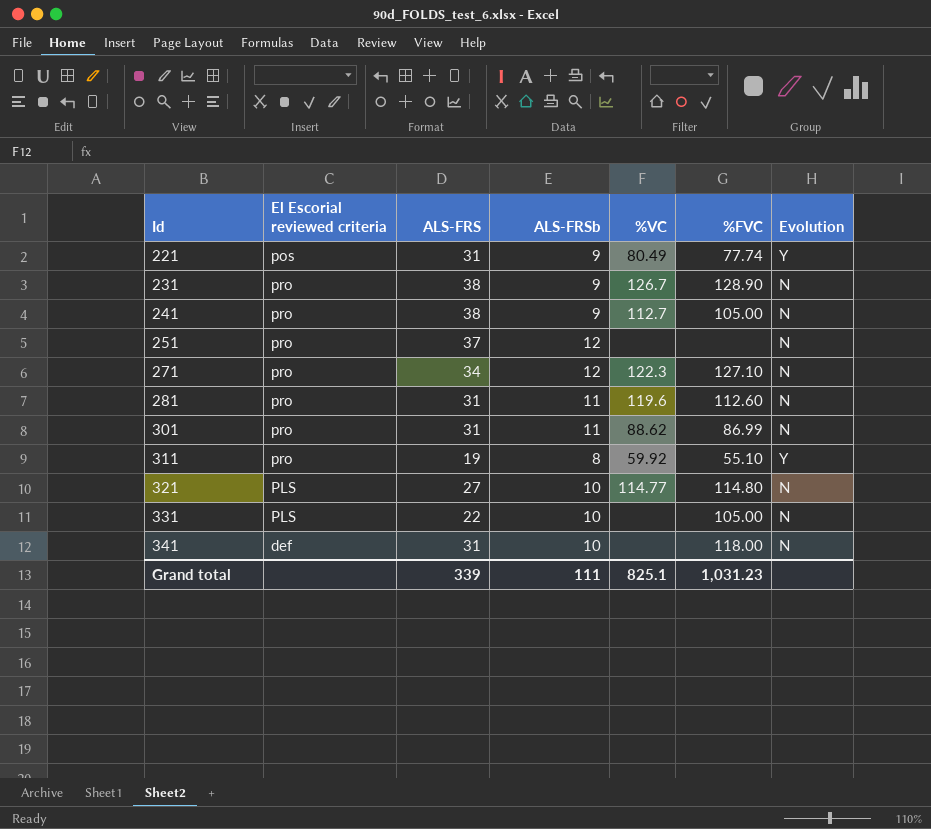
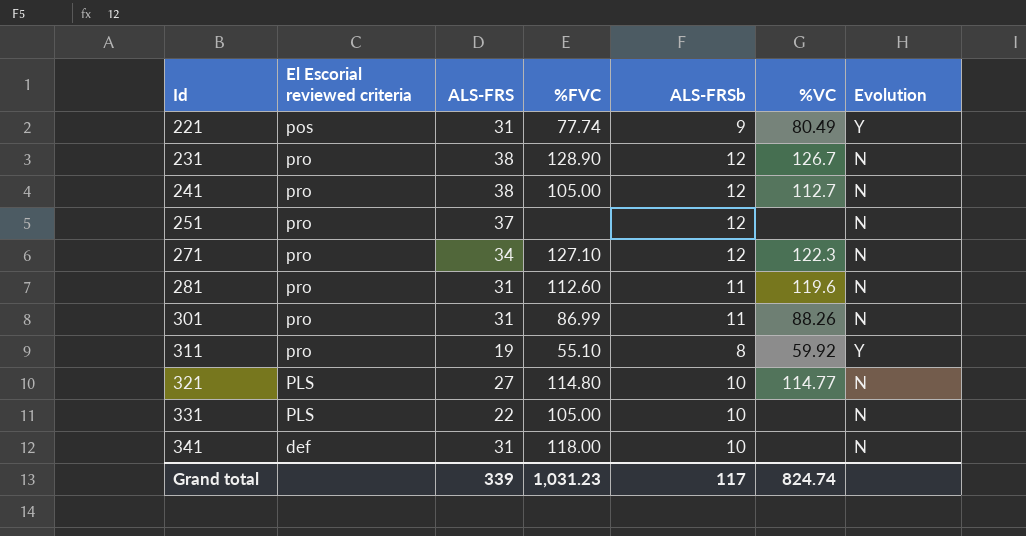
column %FVC | position: 6 -> 4
231 | ALS-FRSb: 9 -> 12
241 | ALS-FRSb: 9 -> 12
301 | %VC: 88.62 -> 88.26
Grand total | ALS-FRSb: 111 -> 117
Grand total | %VC: 825.1 -> 824.74

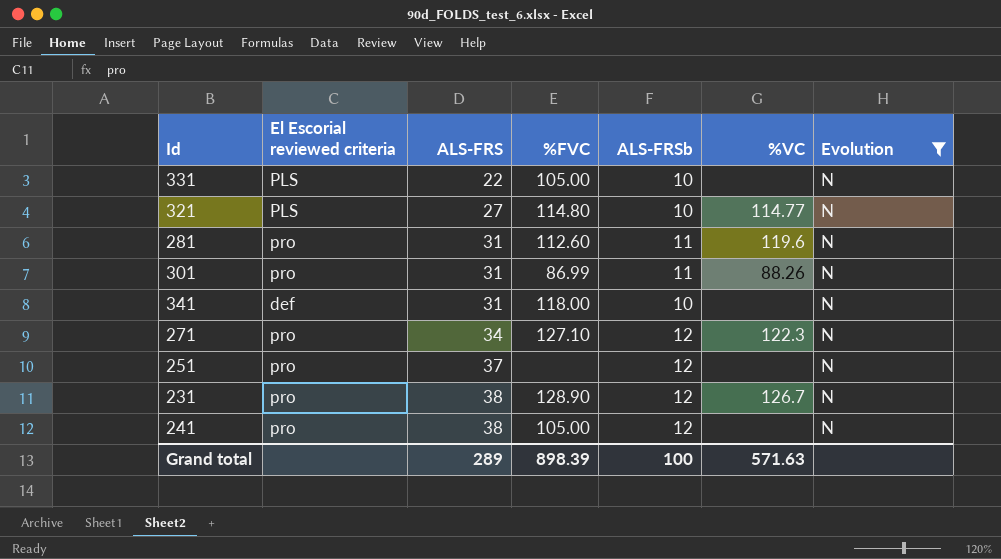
filter: none -> Evolution = N
row order: Id ascending -> ALS-FRS ascending
241 | %VC: 112.7 -> none
Grand total | ALS-FRS: 339 -> 289
Grand total | %FVC: 1,031.23 -> 898.39
Grand total | ALS-FRSb: 117 -> 100
Grand total | %VC: 824.74 -> 571.63

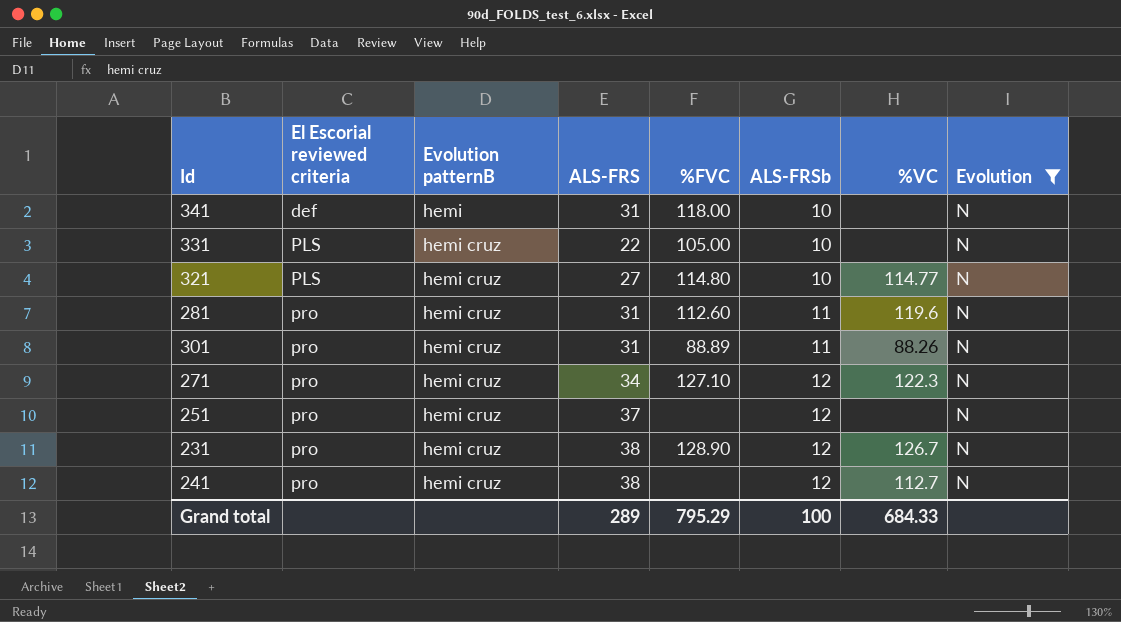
row order: ALS-FRS ascending -> El Escorial reviewed criteria ascending
column Evolution patternB | position: none -> 3
301 | %FVC: 86.99 -> 88.89
241 | %FVC: 105.00 -> none
241 | %VC: none -> 112.7
Grand total | %FVC: 898.39 -> 795.29
Grand total | %VC: 571.63 -> 684.33

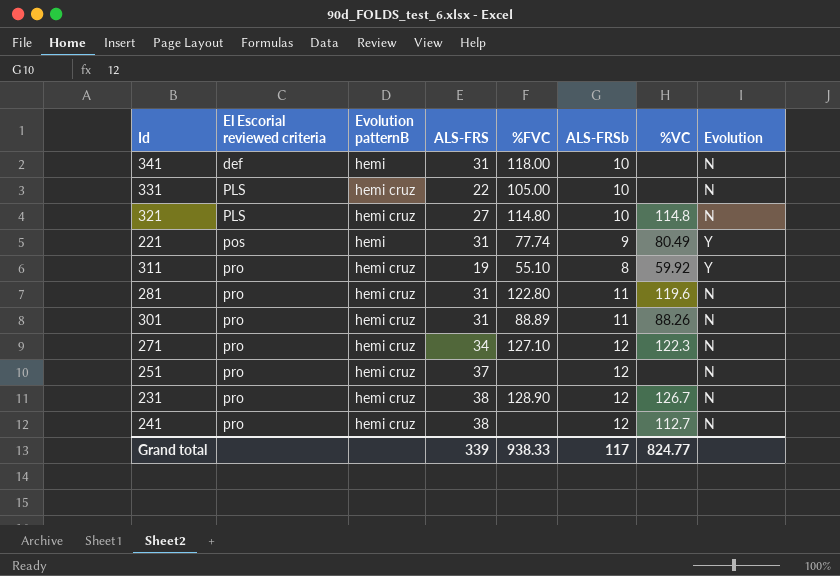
filter: Evolution = N -> none
321 | %VC: 114.77 -> 114.8
281 | %FVC: 112.60 -> 122.80
Grand total | ALS-FRS: 289 -> 339
Grand total | %FVC: 795.29 -> 938.33
Grand total | ALS-FRSb: 100 -> 117
Grand total | %VC: 684.33 -> 824.77

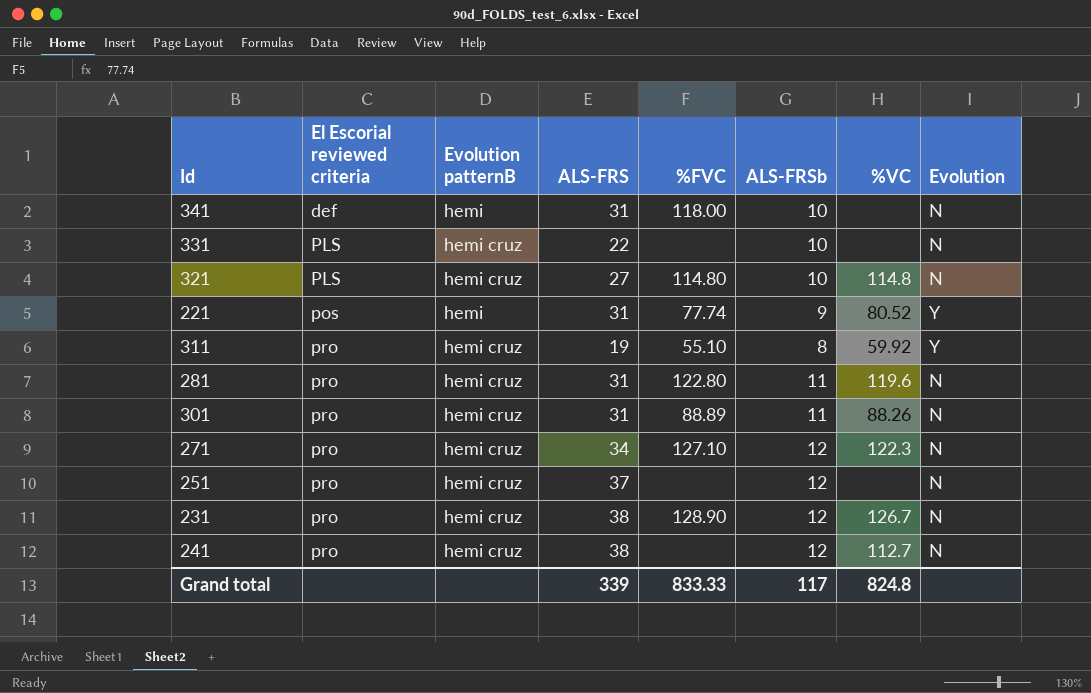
331 | %FVC: 105.00 -> none
221 | %VC: 80.49 -> 80.52
Grand total | %FVC: 938.33 -> 833.33
Grand total | %VC: 824.77 -> 824.8

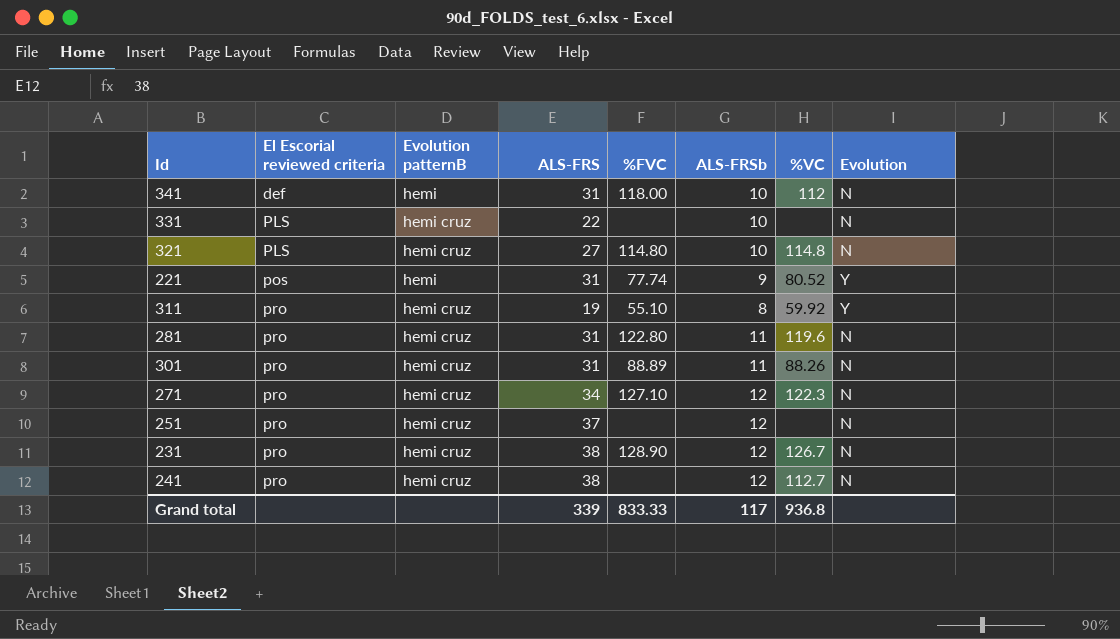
341 | %VC: none -> 112
Grand total | %VC: 824.8 -> 936.8

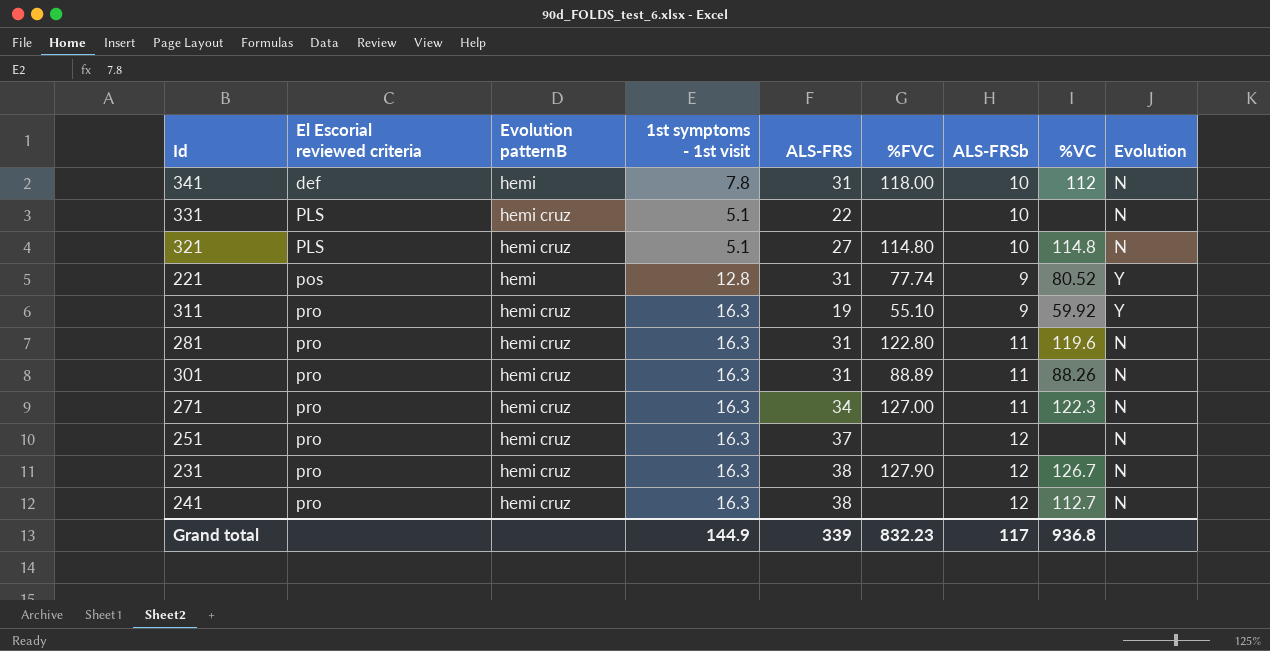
column 1st symptoms - 1st visit | position: none -> 4
311 | ALS-FRSb: 8 -> 9
271 | %FVC: 127.10 -> 127.00
271 | ALS-FRSb: 12 -> 11
231 | %FVC: 128.90 -> 127.90
Grand total | %FVC: 833.33 -> 832.23

